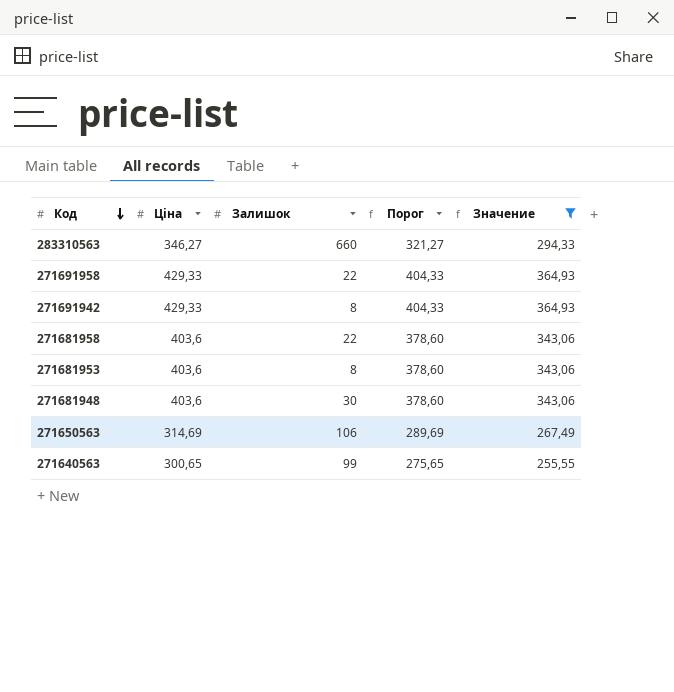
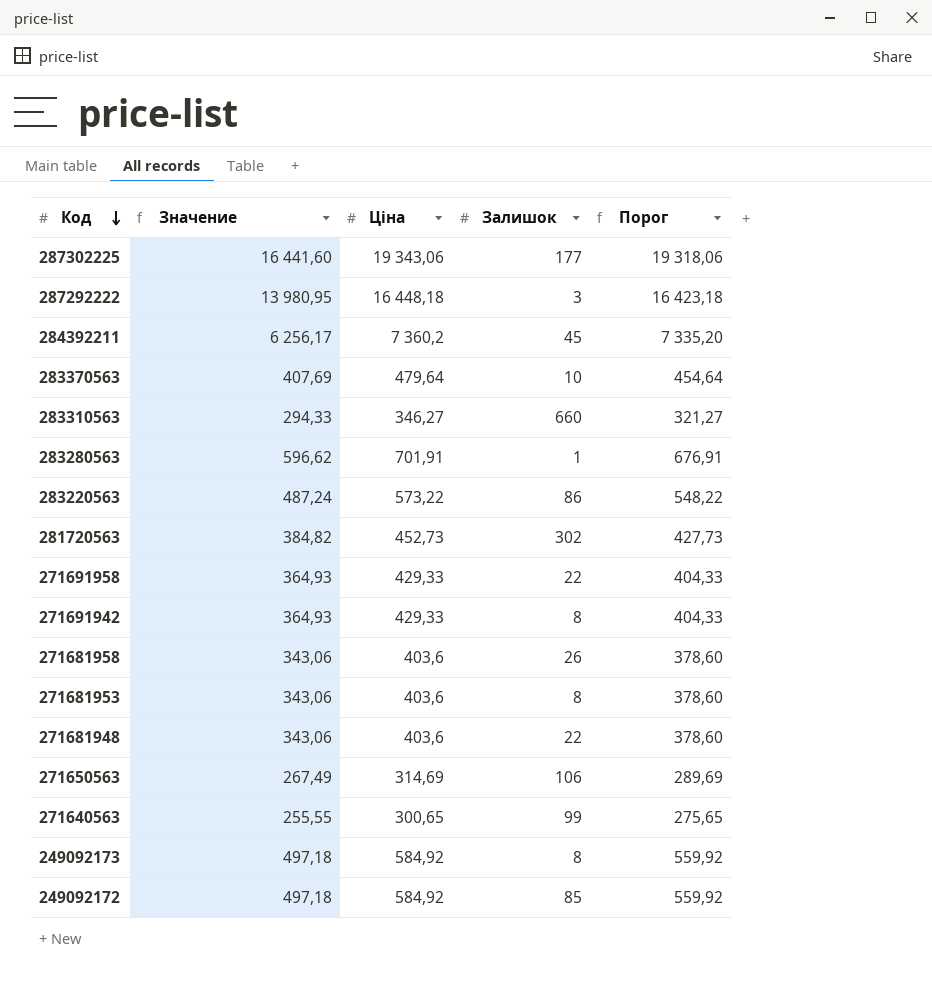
filter: Значение <= 364,93 -> none
column Значение | position: 5 -> 2
271681958 | Залишок: 22 -> 26
271681948 | Залишок: 30 -> 22

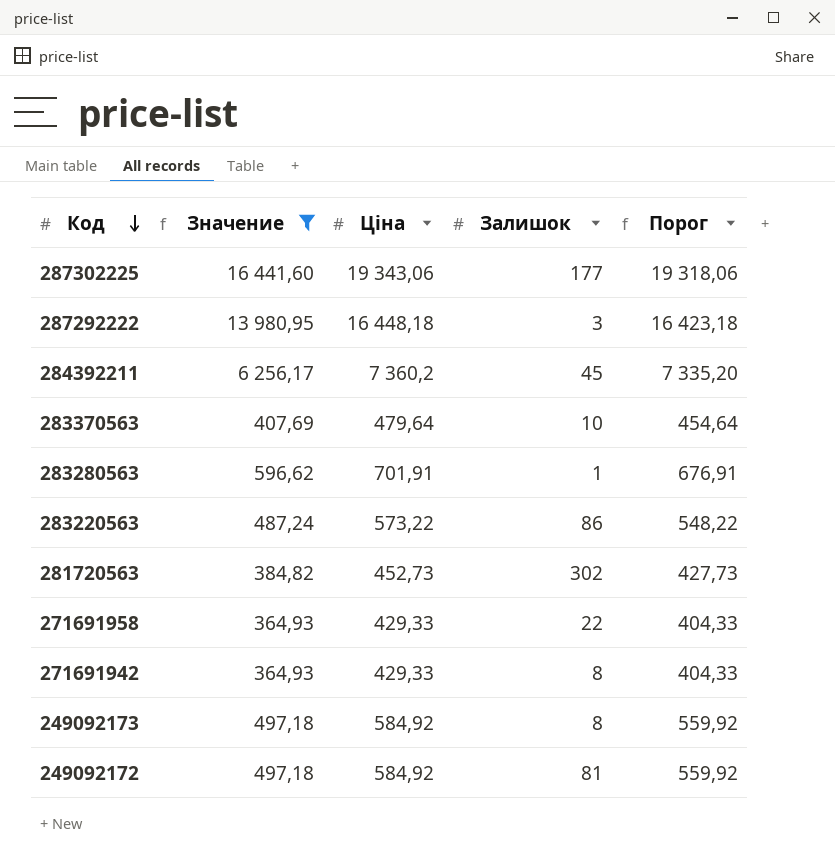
filter: none -> Значение >= 364,93
249092172 | Залишок: 85 -> 81

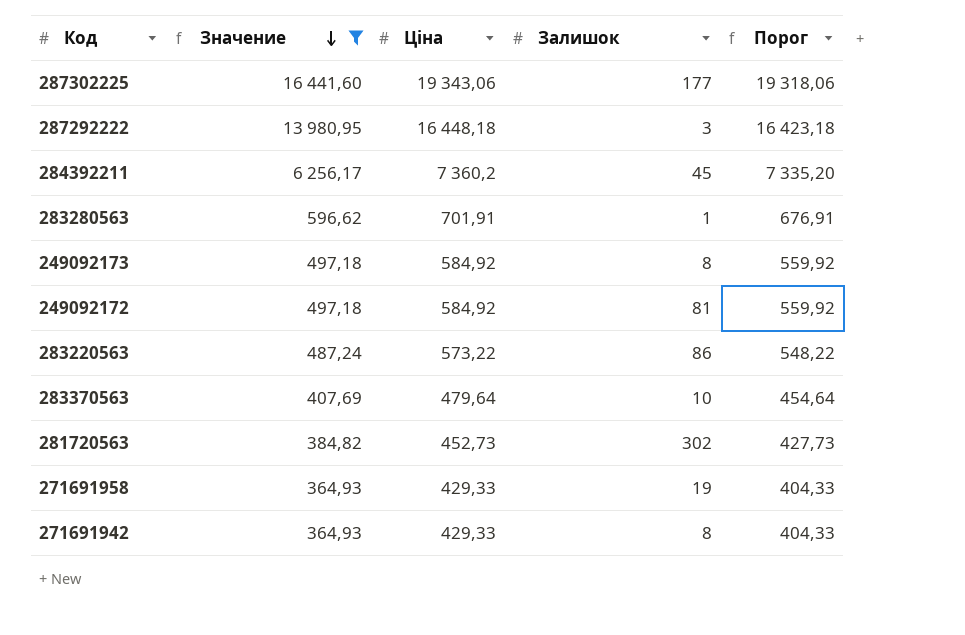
row order: Код descending -> Значение descending
271691958 | Залишок: 22 -> 19

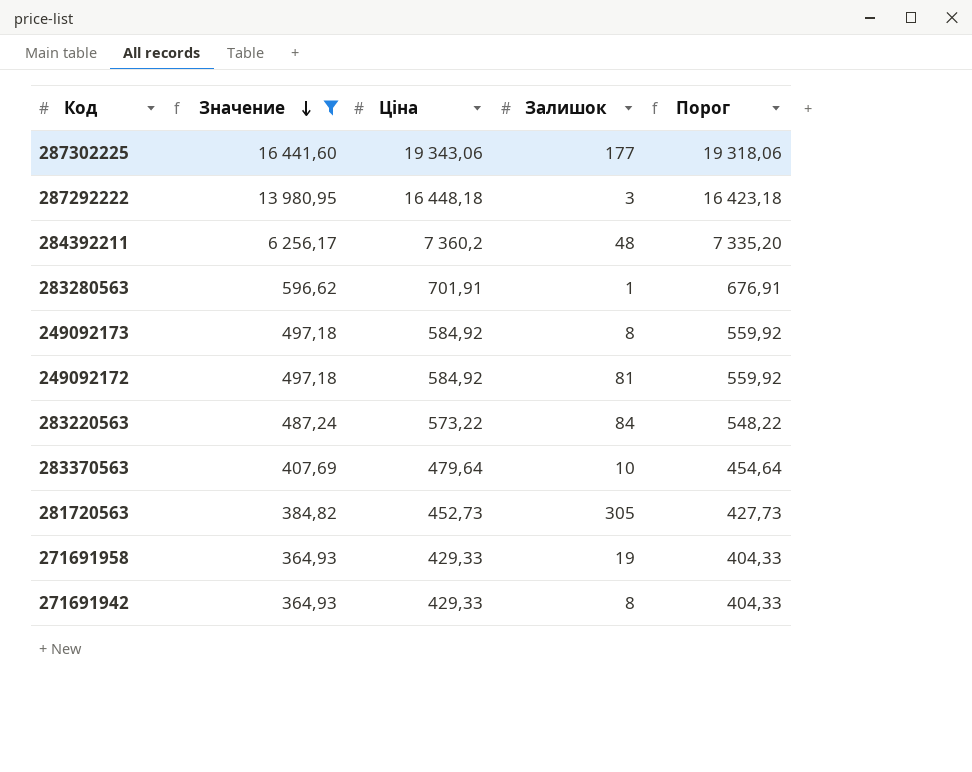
284392211 | Залишок: 45 -> 48
283220563 | Залишок: 86 -> 84
281720563 | Залишок: 302 -> 305

